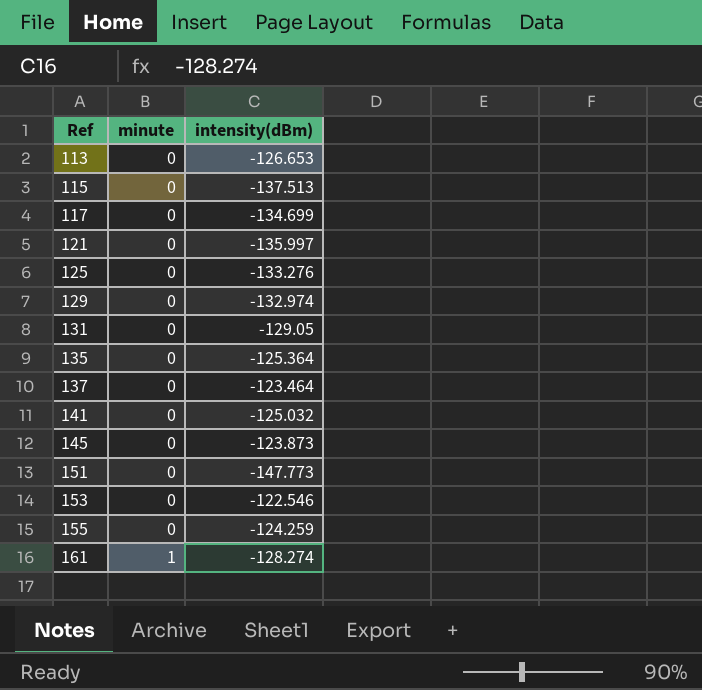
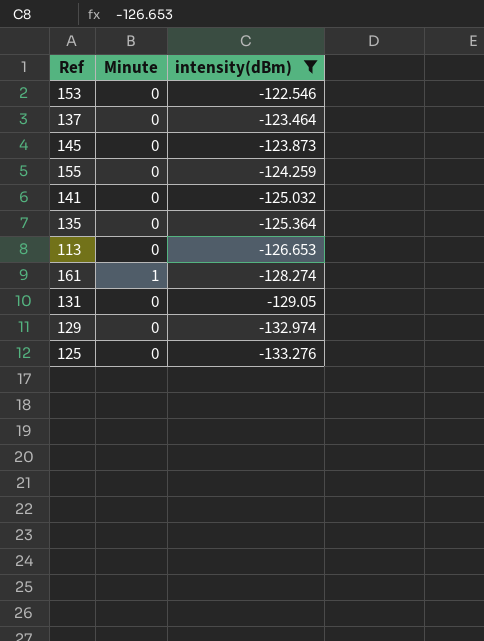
filter: none -> intensity(dBm) >= -133.276
row order: Ref ascending -> intensity(dBm) descending
column name: minute -> Minute

